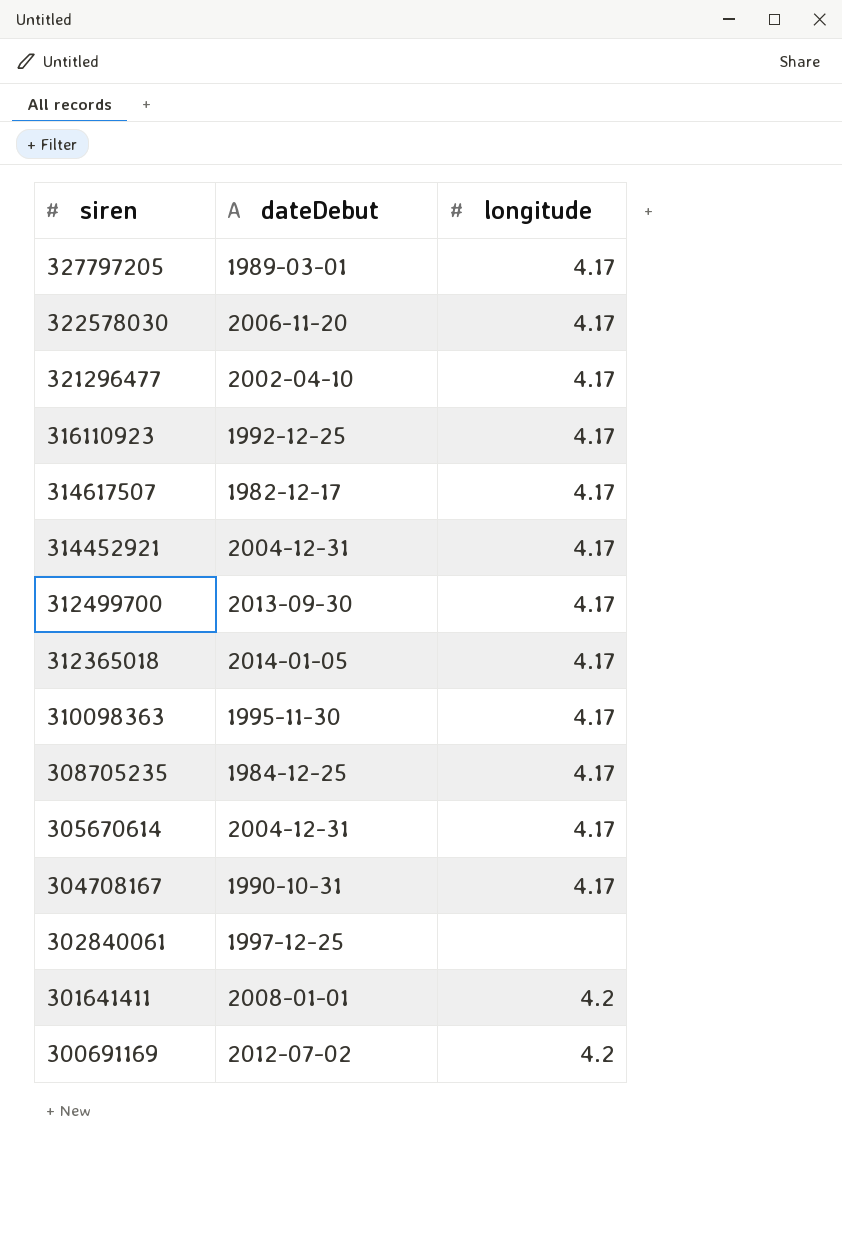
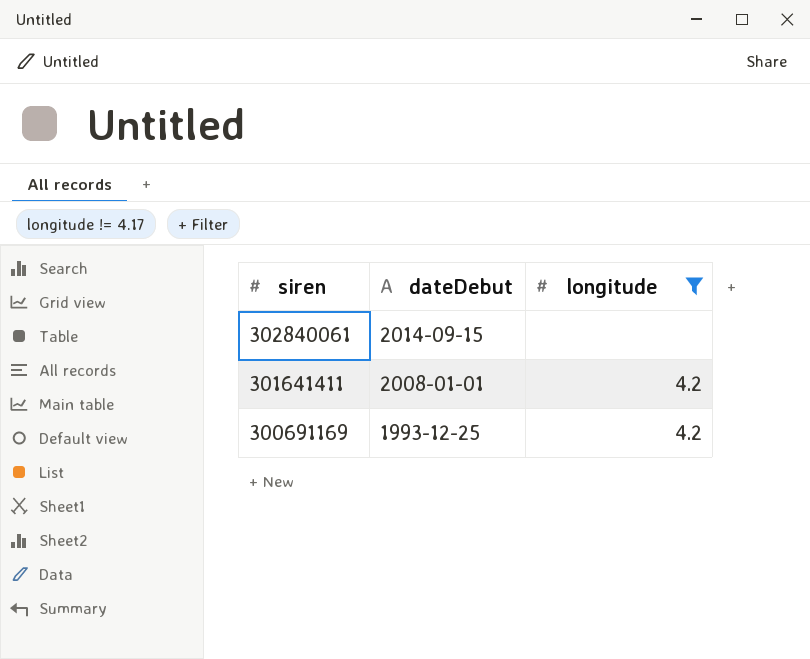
filter: none -> longitude != 4.17
302840061 | dateDebut: 1997-12-25 -> 2014-09-15
300691169 | dateDebut: 2012-07-02 -> 1993-12-25

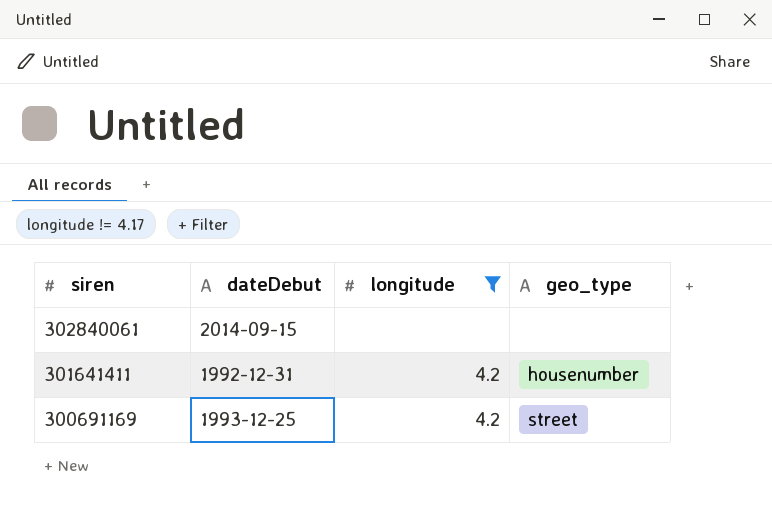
column geo_type | position: none -> 4
301641411 | dateDebut: 2008-01-01 -> 1992-12-31

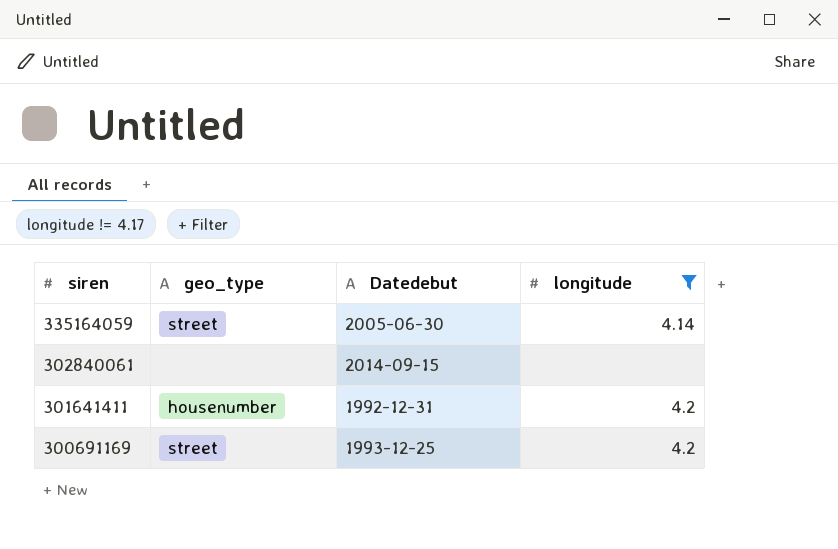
column geo_type | position: 4 -> 2
column name: dateDebut -> Datedebut
row 335164059: none -> street | 2005-06-30 | 4.14

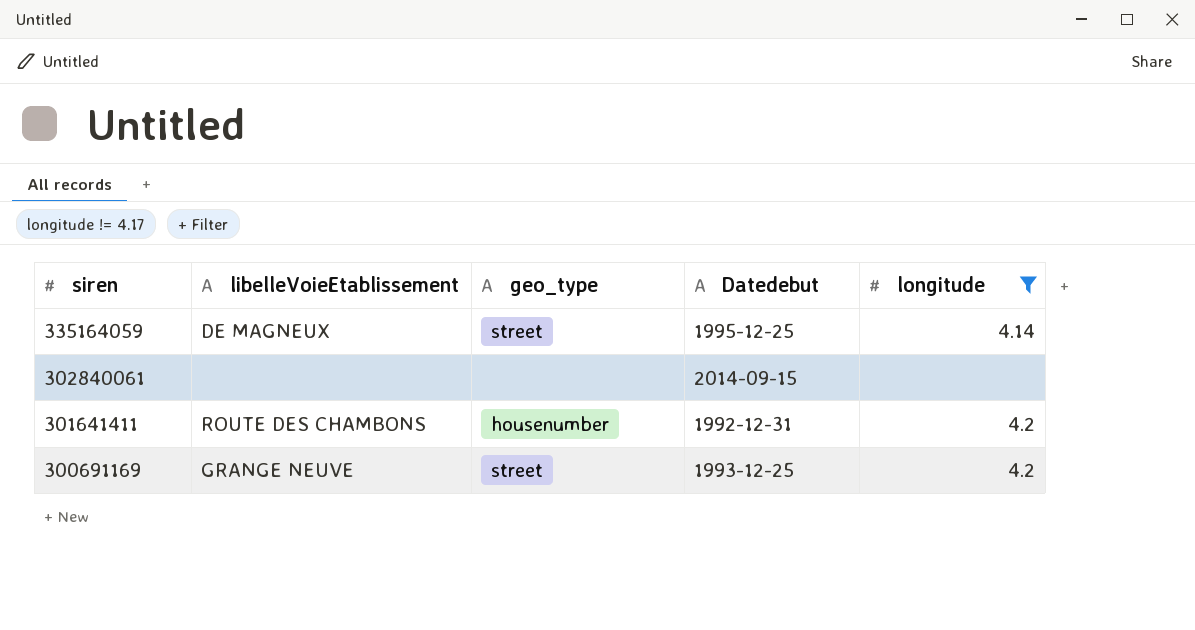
column libelleVoieEtablissement | position: none -> 2
335164059 | Datedebut: 2005-06-30 -> 1995-12-25

